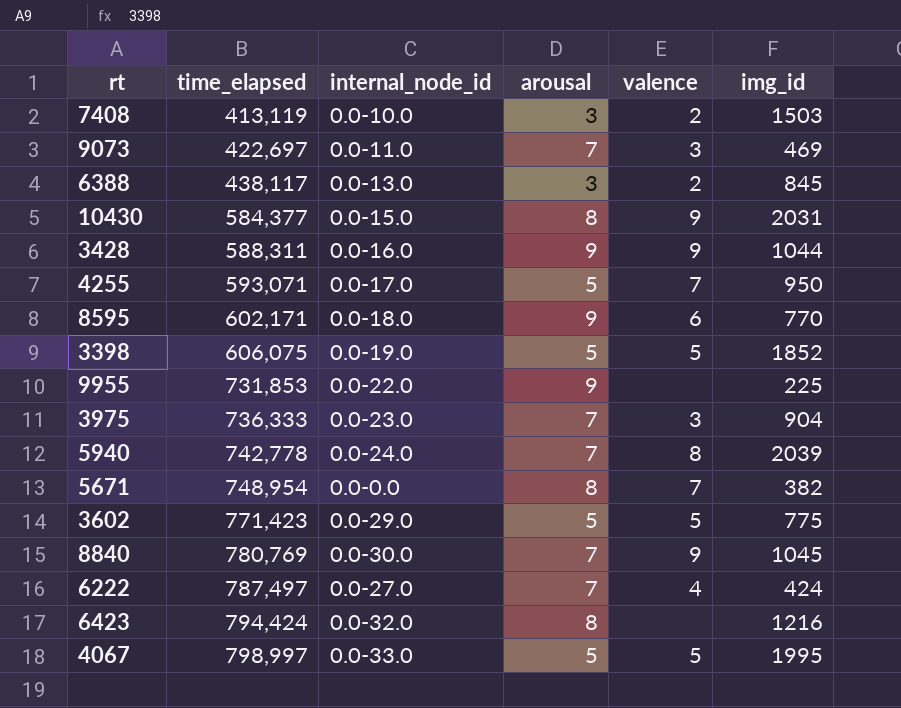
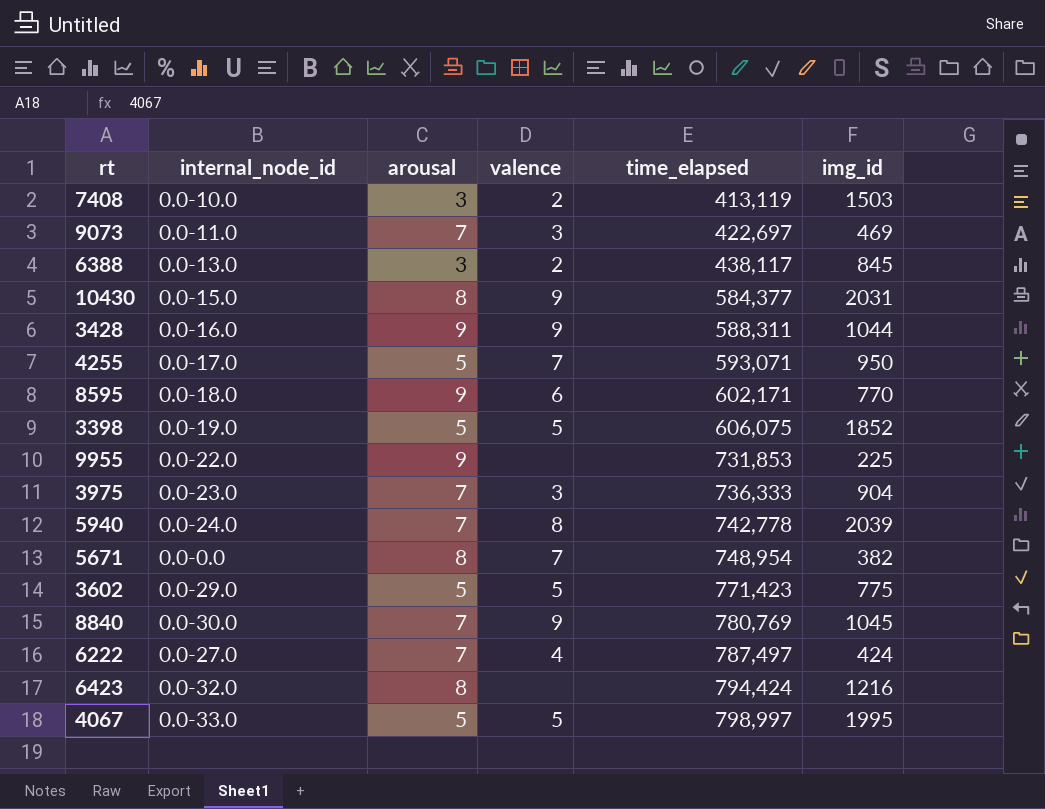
column time_elapsed | position: 2 -> 5

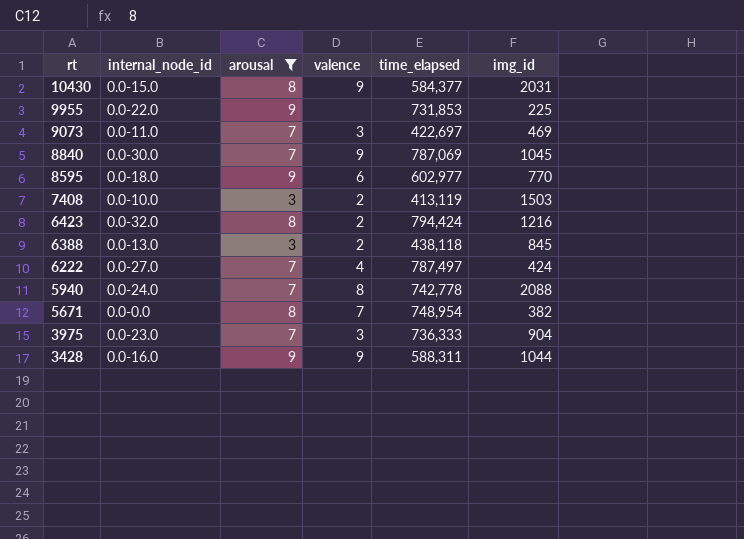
filter: none -> arousal != 5
row order: time_elapsed ascending -> rt descending
8840 | time_elapsed: 780,769 -> 787,069
8595 | time_elapsed: 602,171 -> 602,977
6423 | valence: none -> 2
6388 | time_elapsed: 438,117 -> 438,118
5940 | img_id: 2039 -> 2088

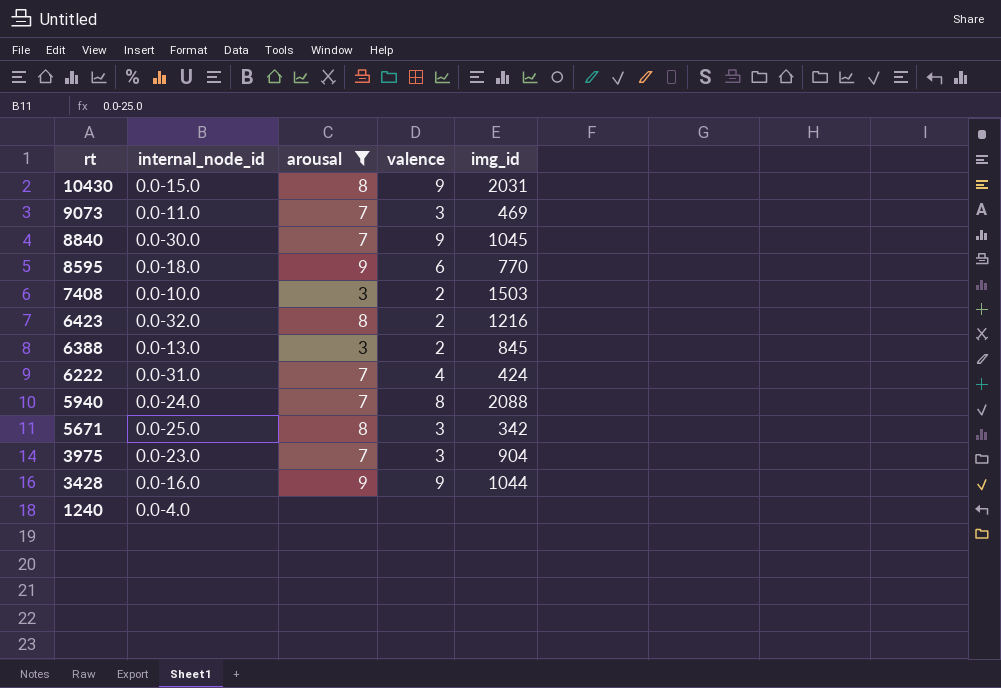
column time_elapsed | position: 5 -> none
row 9955: 0.0-22.0 | 9 | none | 731,853 | 225 -> none
6222 | internal_node_id: 0.0-27.0 -> 0.0-31.0
5671 | internal_node_id: 0.0-0.0 -> 0.0-25.0
5671 | valence: 7 -> 3
5671 | img_id: 382 -> 342
row 1240: none -> 0.0-4.0 | none | none | none

